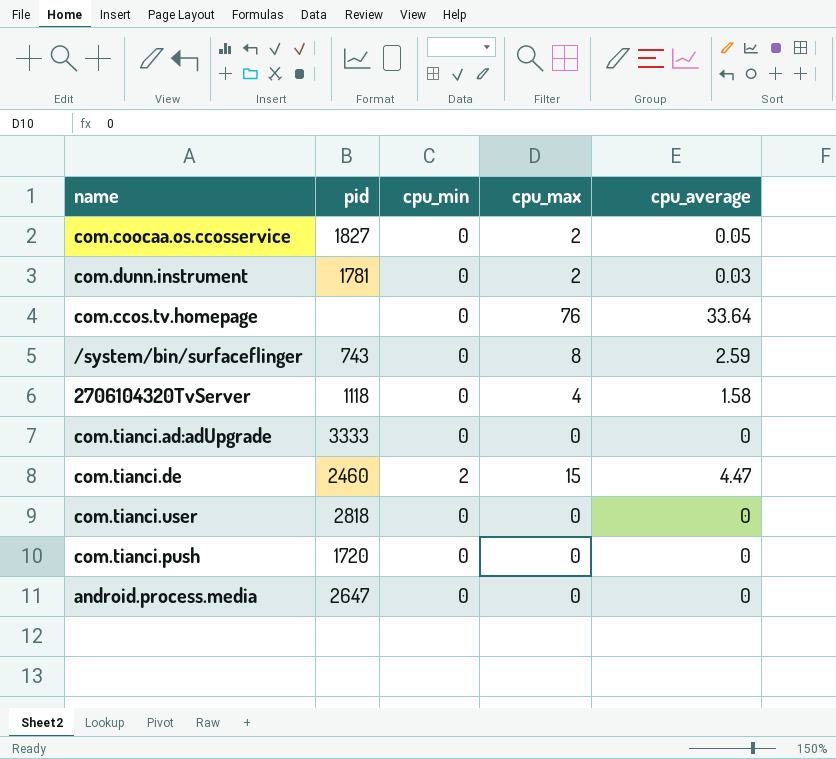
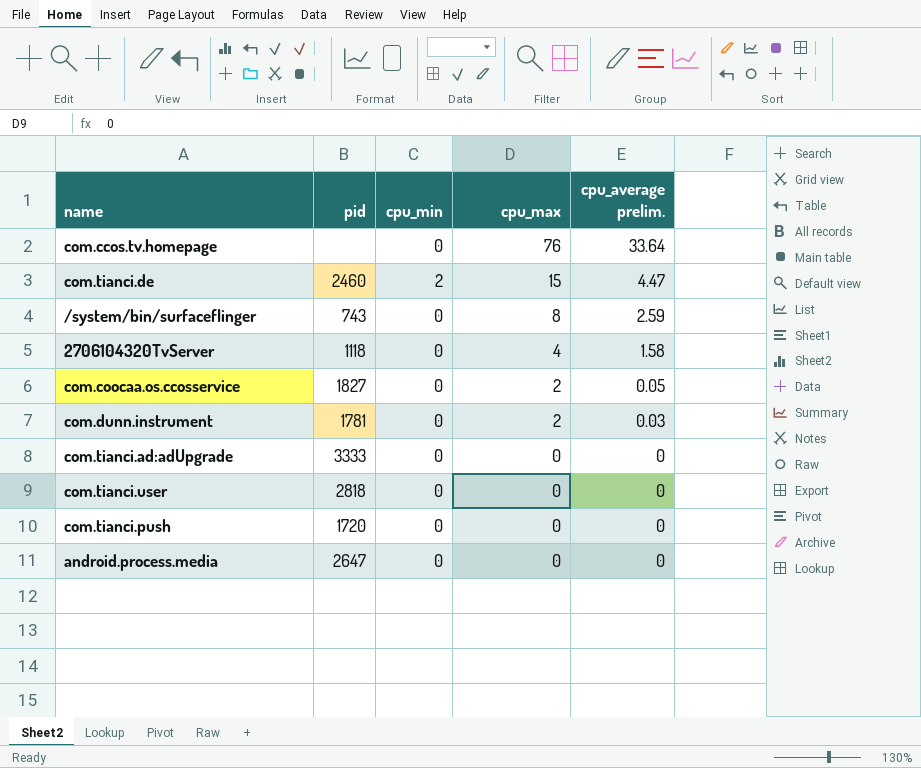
row order: none -> cpu_max descending
column name: cpu_average -> cpu_average prelim.

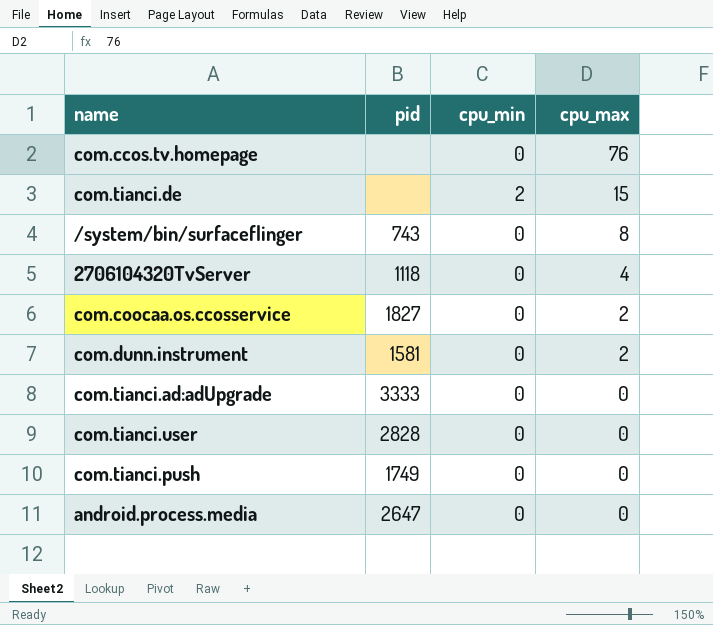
column cpu_average prelim. | position: 5 -> none
com.tianci.de | pid: 2460 -> none
com.dunn.instrument | pid: 1781 -> 1581
com.tianci.user | pid: 2818 -> 2828
com.tianci.push | pid: 1720 -> 1749

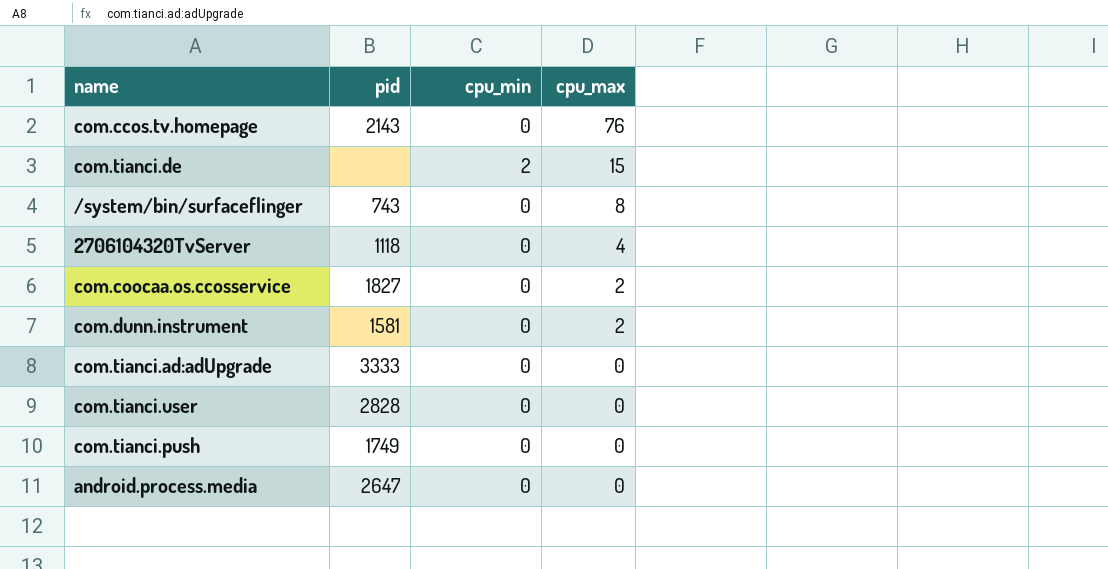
com.ccos.tv.homepage | pid: none -> 2143

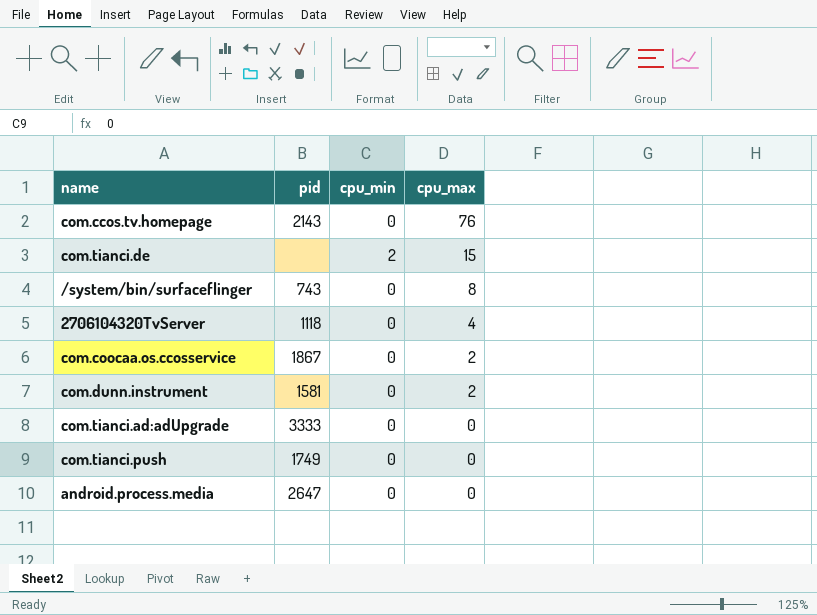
row com.tianci.user: 2828 | 0 | 0 -> none
com.coocaa.os.ccosservice | pid: 1827 -> 1867

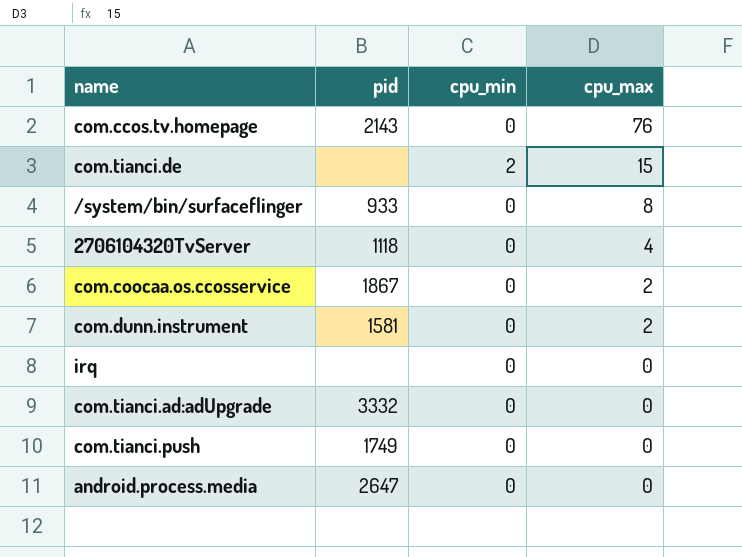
/system/bin/surfaceflinger | pid: 743 -> 933
row irq: none -> none | 0 | 0
com.tianci.ad:adUpgrade | pid: 3333 -> 3332

